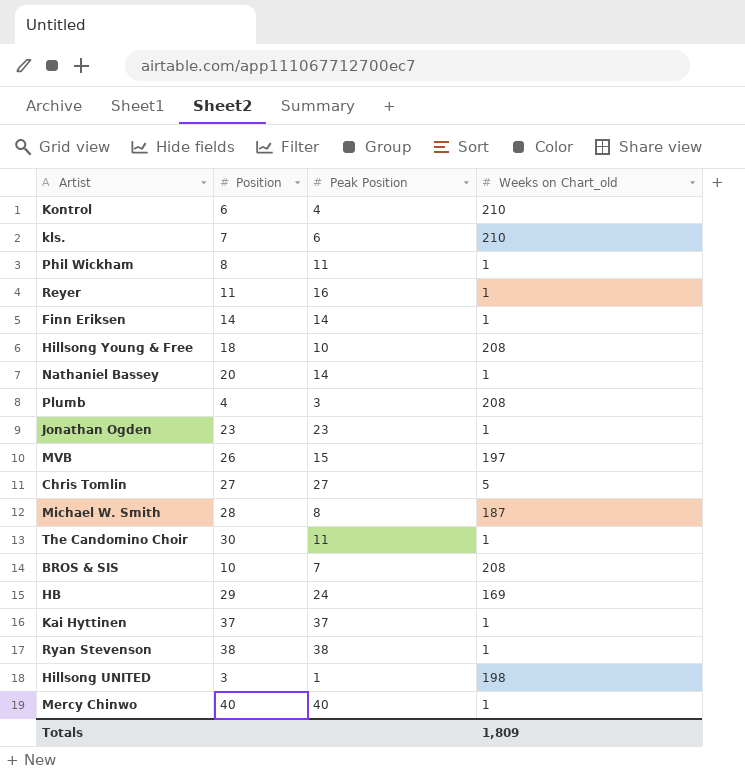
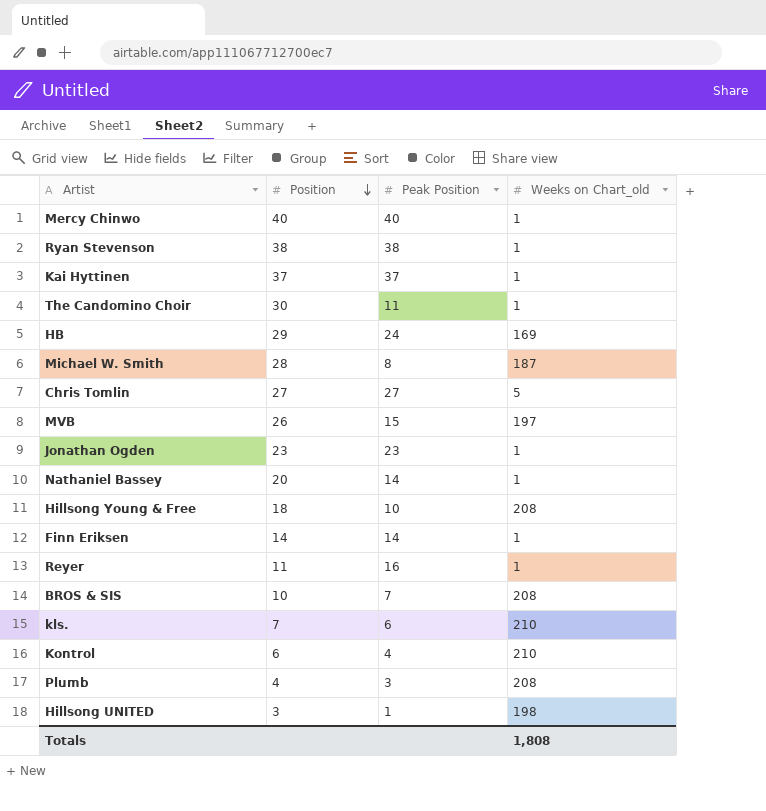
row order: none -> Position descending
row Phil Wickham: 8 | 11 | 1 -> none
Totals | Weeks on Chart_old: 1,809 -> 1,808

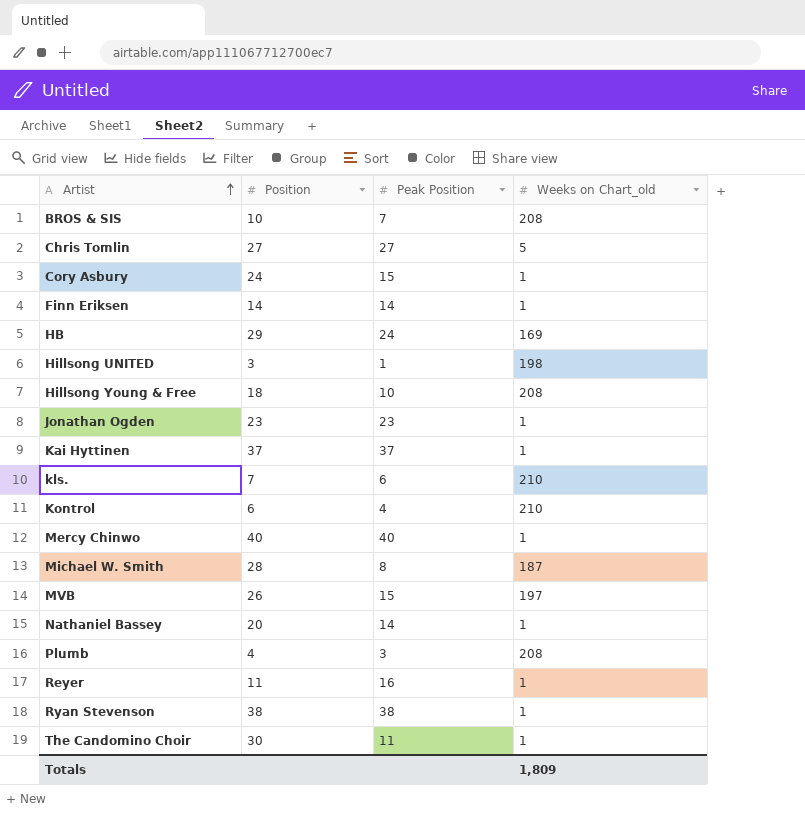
row order: Position descending -> Artist ascending
row Cory Asbury: none -> 24 | 15 | 1
Totals | Weeks on Chart_old: 1,808 -> 1,809

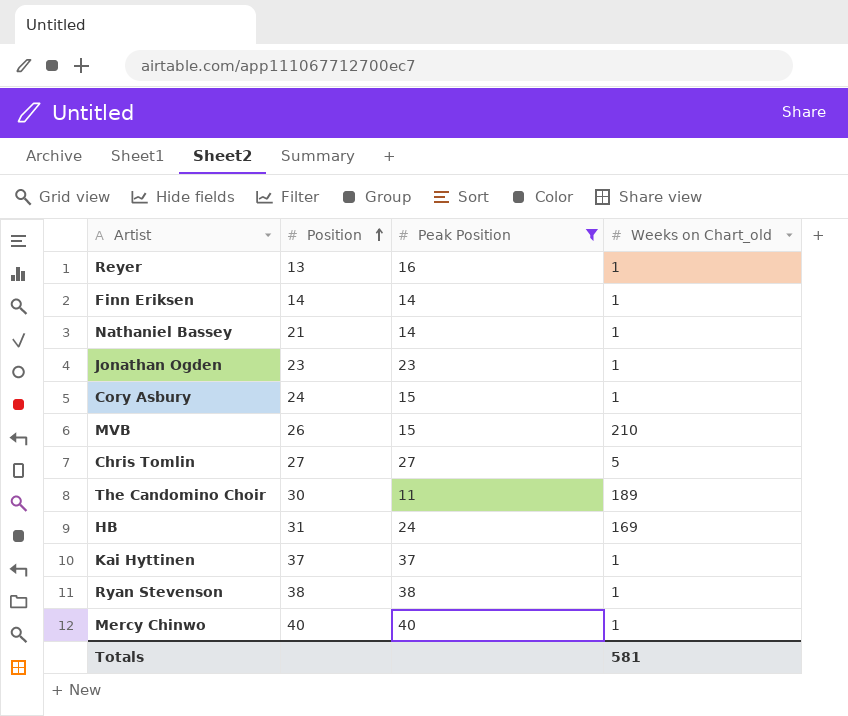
filter: none -> Peak Position >= 11
row order: Artist ascending -> Position ascending
Reyer | Position: 11 -> 13
Nathaniel Bassey | Position: 20 -> 21
MVB | Weeks on Chart_old: 197 -> 210
The Candomino Choir | Weeks on Chart_old: 1 -> 189
HB | Position: 29 -> 31
Totals | Weeks on Chart_old: 1,809 -> 581

